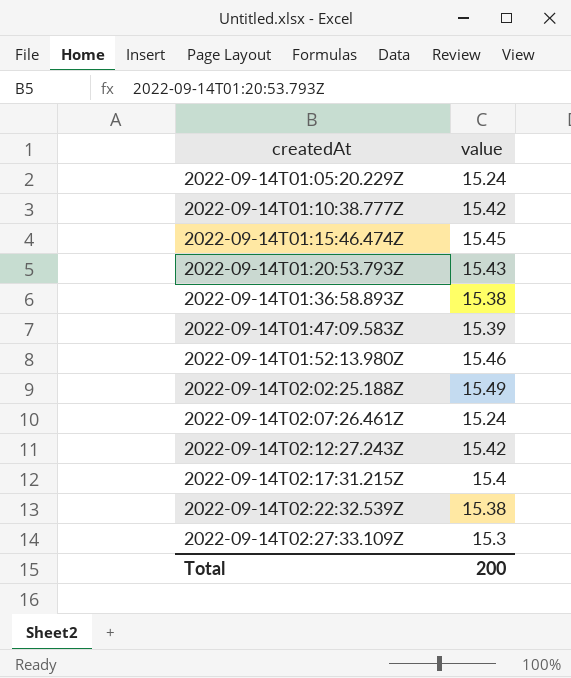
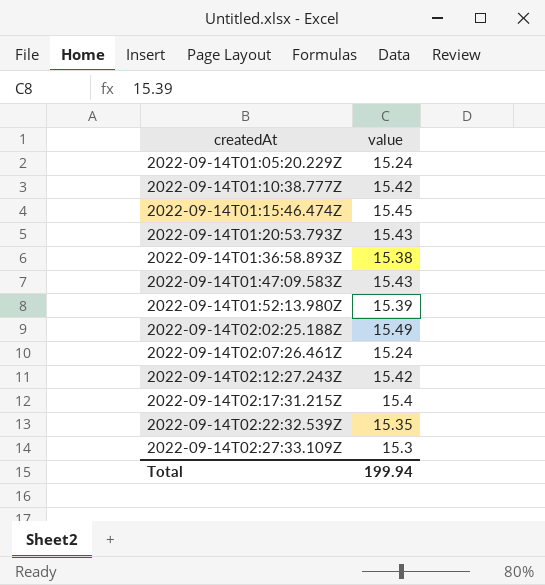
2022-09-14T01:47:09.583Z | value: 15.39 -> 15.43
2022-09-14T01:52:13.980Z | value: 15.46 -> 15.39
2022-09-14T02:22:32.539Z | value: 15.38 -> 15.35
Total | value: 200 -> 199.94

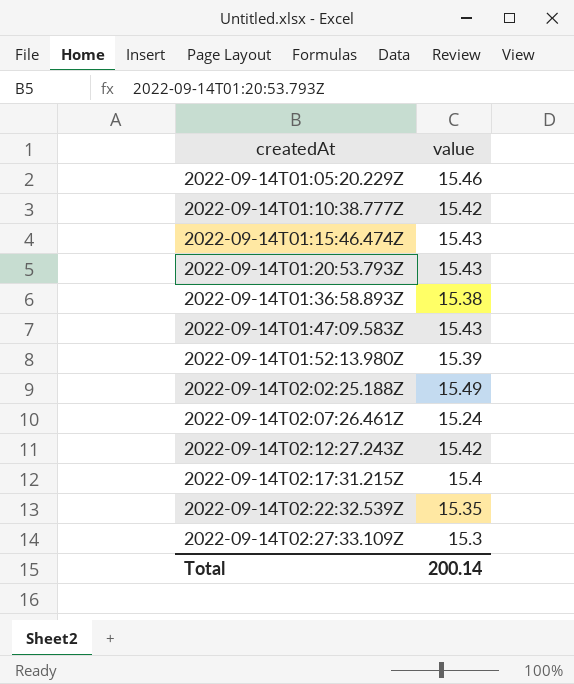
2022-09-14T01:05:20.229Z | value: 15.24 -> 15.46
2022-09-14T01:15:46.474Z | value: 15.45 -> 15.43
Total | value: 199.94 -> 200.14

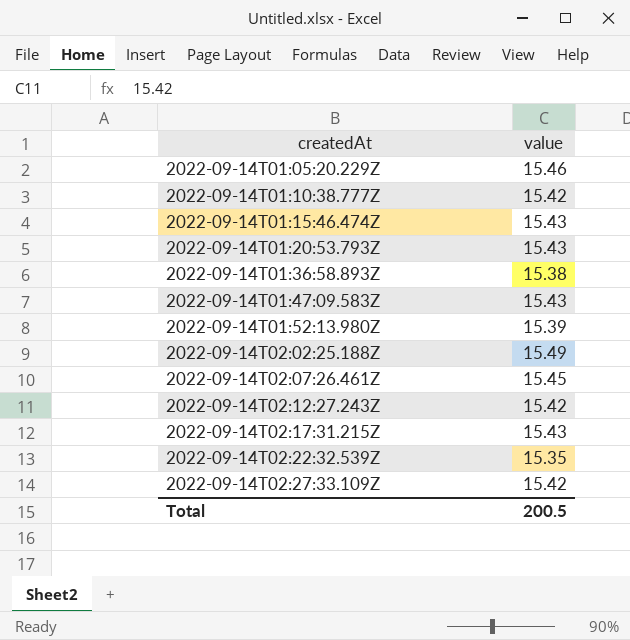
2022-09-14T02:07:26.461Z | value: 15.24 -> 15.45
2022-09-14T02:17:31.215Z | value: 15.4 -> 15.43
2022-09-14T02:27:33.109Z | value: 15.3 -> 15.42
Total | value: 200.14 -> 200.5

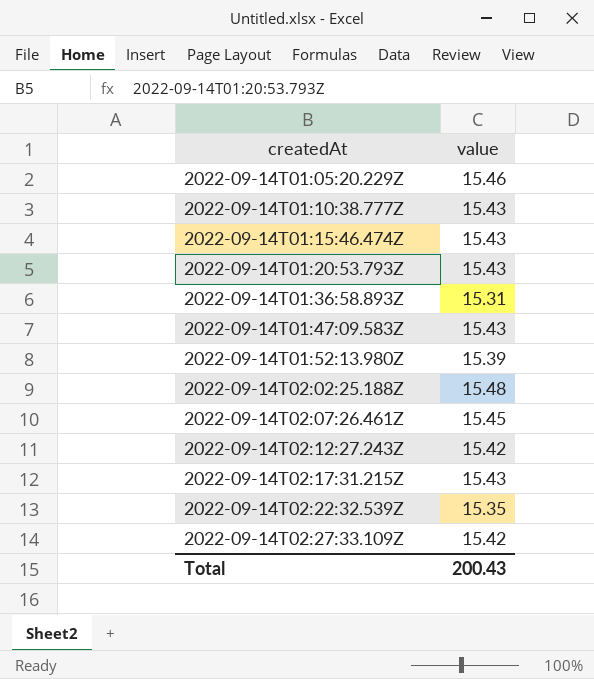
2022-09-14T01:10:38.777Z | value: 15.42 -> 15.43
2022-09-14T01:36:58.893Z | value: 15.38 -> 15.31
2022-09-14T02:02:25.188Z | value: 15.49 -> 15.48
Total | value: 200.5 -> 200.43

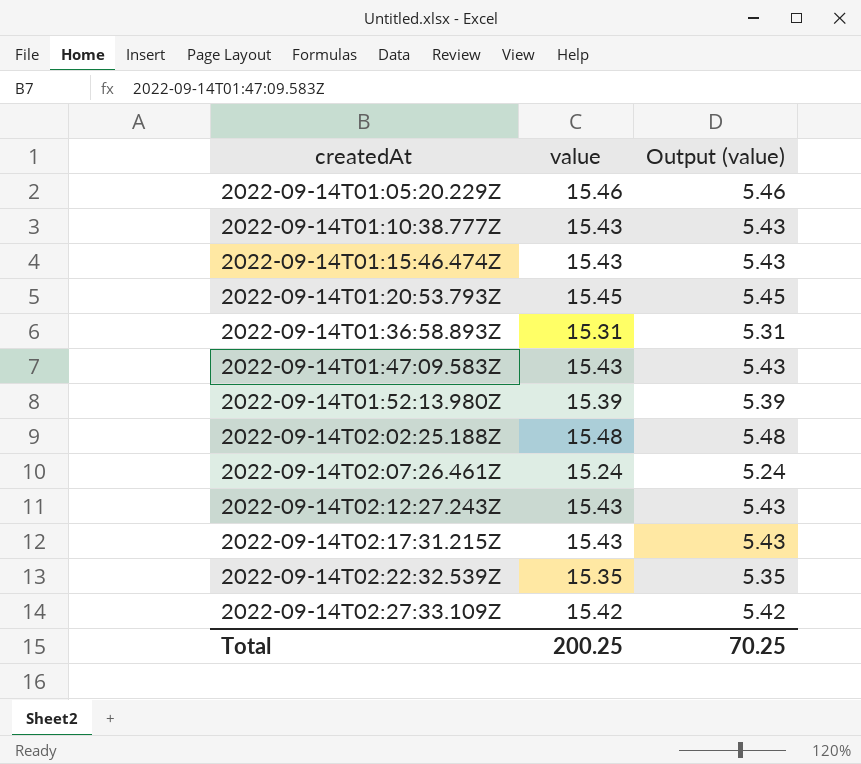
column Output (value) | formula: none -> [value] - 10
2022-09-14T01:20:53.793Z | value: 15.43 -> 15.45
2022-09-14T02:07:26.461Z | value: 15.45 -> 15.24
2022-09-14T02:12:27.243Z | value: 15.42 -> 15.43
Total | value: 200.43 -> 200.25

